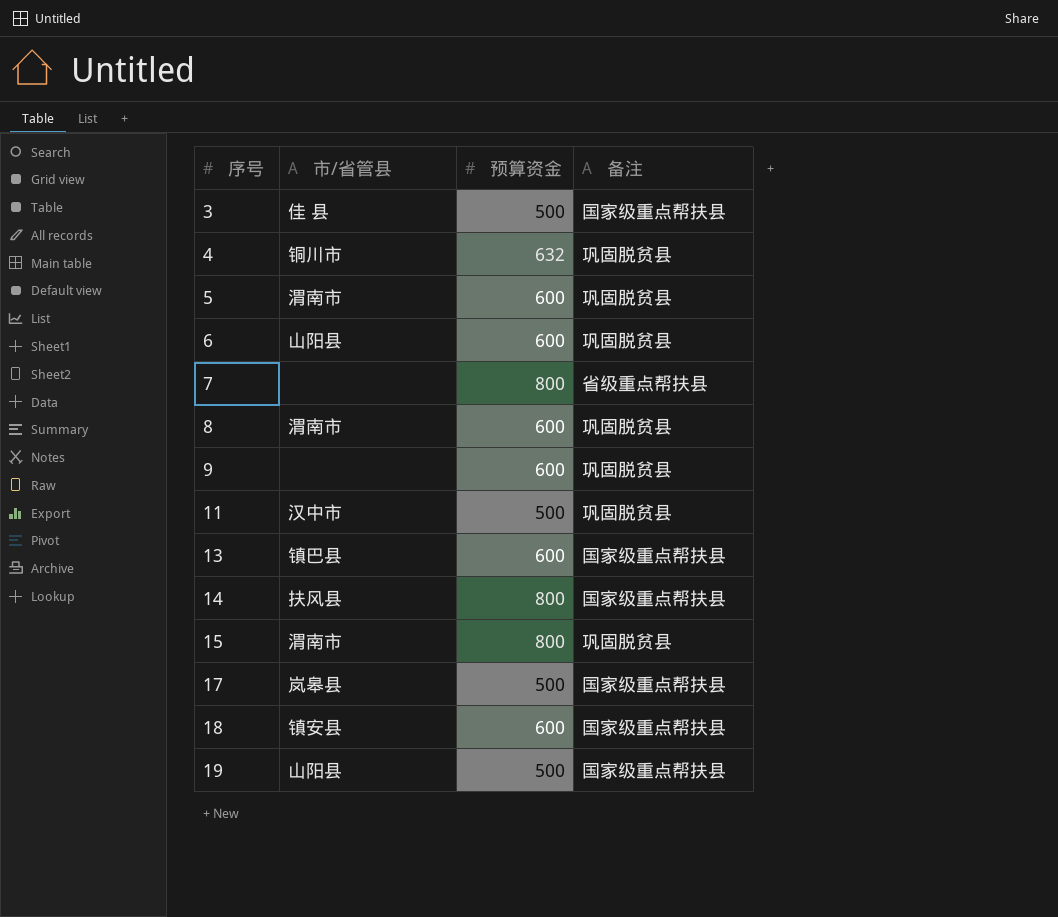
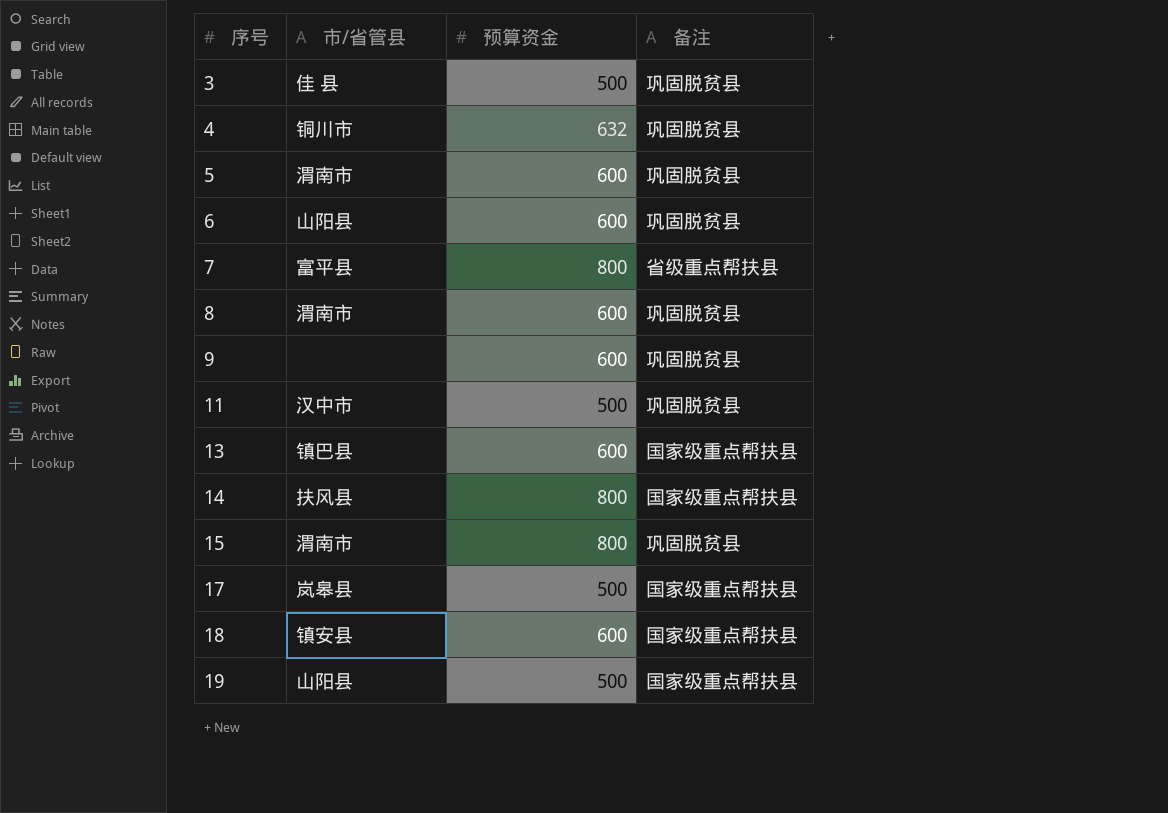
3 | 备注: 国家级重点帮扶县 -> 巩固脱贫县
7 | 市/省管县: none -> 富平县

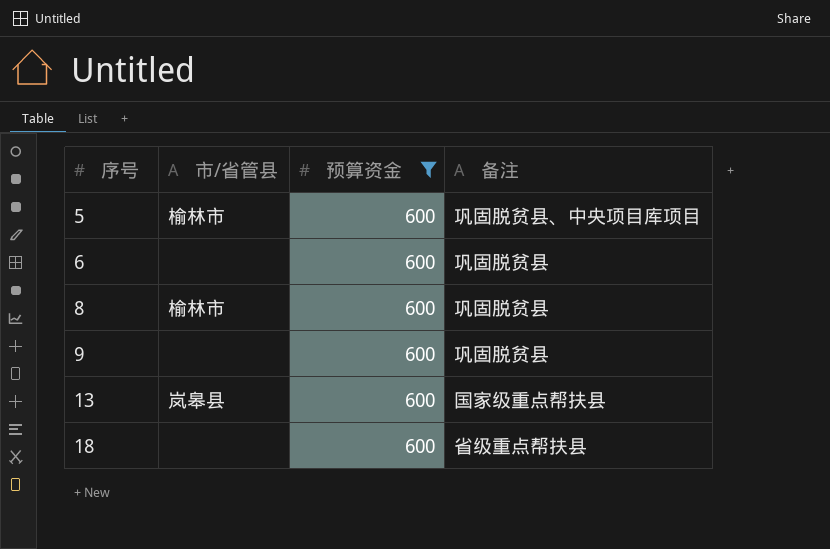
filter: none -> 预算资金 = 600
5 | 市/省管县: 渭南市 -> 榆林市
5 | 备注: 巩固脱贫县 -> 巩固脱贫县、中央项目库项目
6 | 市/省管县: 山阳县 -> none
8 | 市/省管县: 渭南市 -> 榆林市
13 | 市/省管县: 镇巴县 -> 岚皋县
18 | 市/省管县: 镇安县 -> none
18 | 备注: 国家级重点帮扶县 -> 省级重点帮扶县

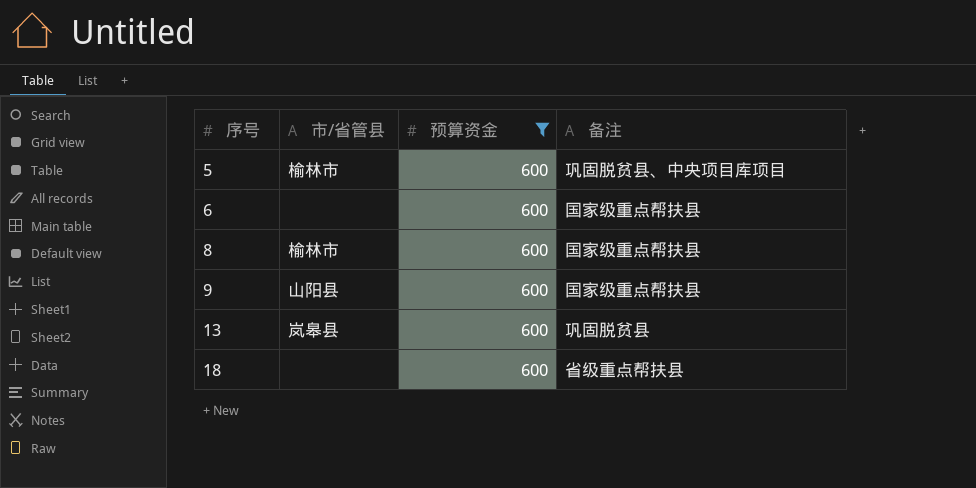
6 | 备注: 巩固脱贫县 -> 国家级重点帮扶县
8 | 备注: 巩固脱贫县 -> 国家级重点帮扶县
9 | 市/省管县: none -> 山阳县
9 | 备注: 巩固脱贫县 -> 国家级重点帮扶县
13 | 备注: 国家级重点帮扶县 -> 巩固脱贫县

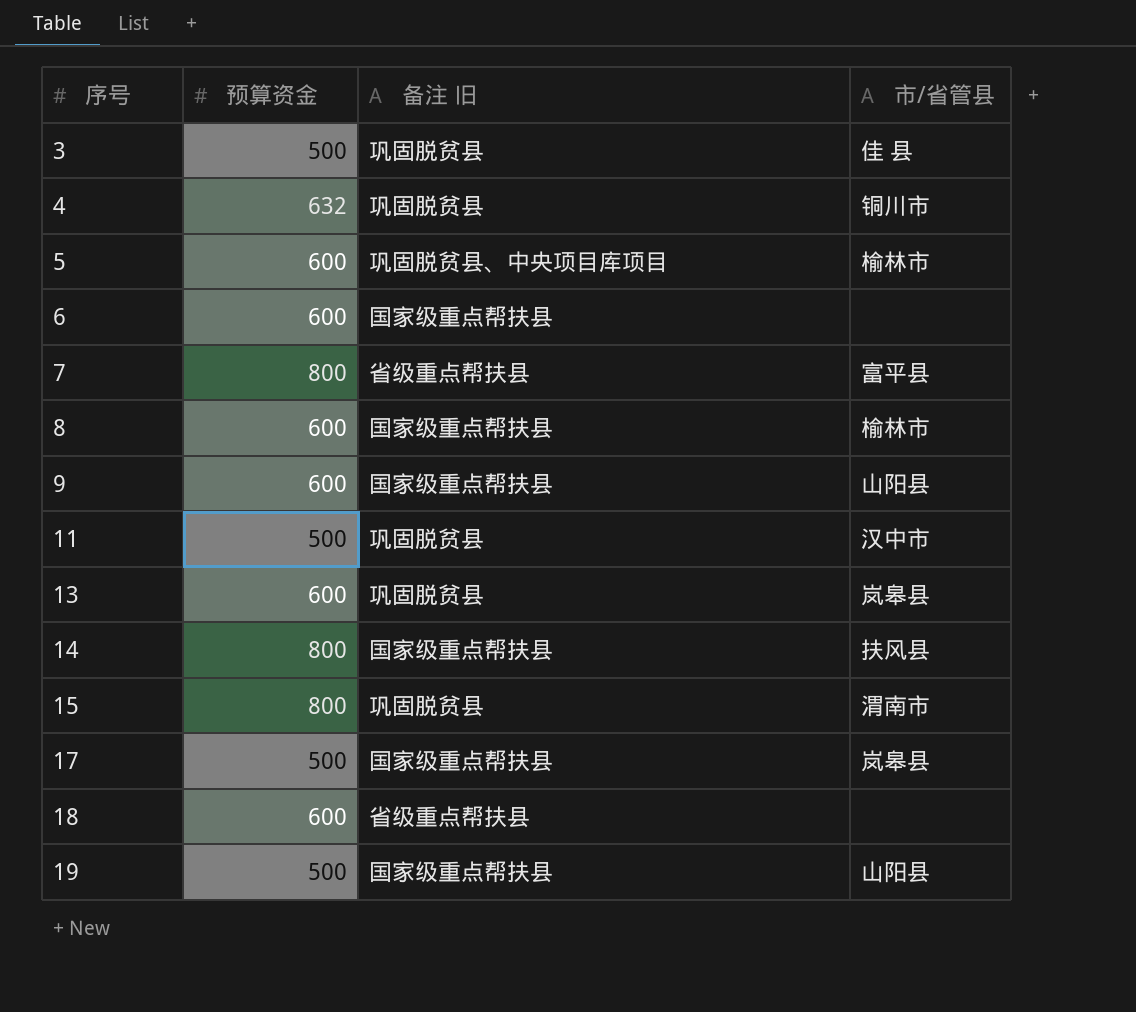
filter: 预算资金 = 600 -> none
column name: 备注 -> 备注 旧
column 市/省管县 | position: 2 -> 4

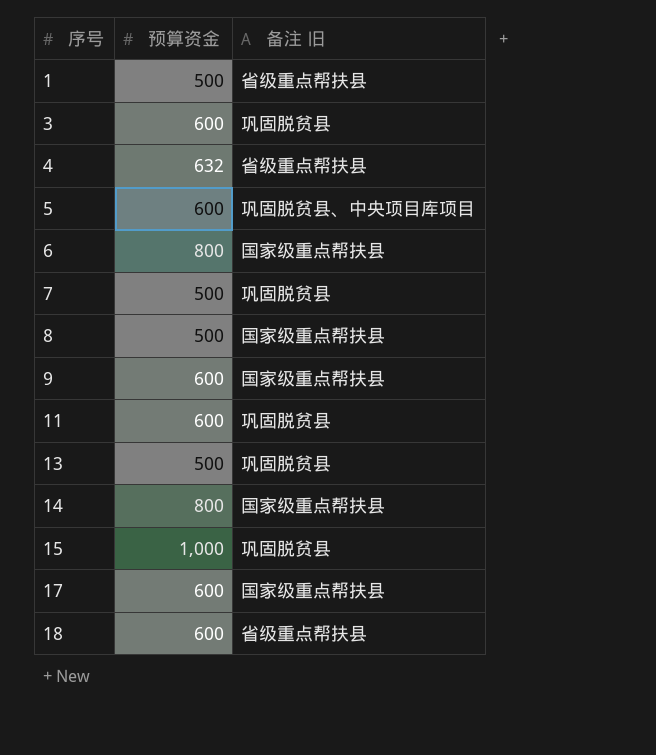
column 市/省管县 | position: 4 -> none
row 19: 500 | 国家级重点帮扶县 | 山阳县 -> none
row 1: none -> 500 | 省级重点帮扶县
3 | 预算资金: 500 -> 600
4 | 备注 旧: 巩固脱贫县 -> 省级重点帮扶县
6 | 预算资金: 600 -> 800
7 | 预算资金: 800 -> 500
7 | 备注 旧: 省级重点帮扶县 -> 巩固脱贫县
8 | 预算资金: 600 -> 500
11 | 预算资金: 500 -> 600
13 | 预算资金: 600 -> 500
15 | 预算资金: 800 -> 1,000
17 | 预算资金: 500 -> 600

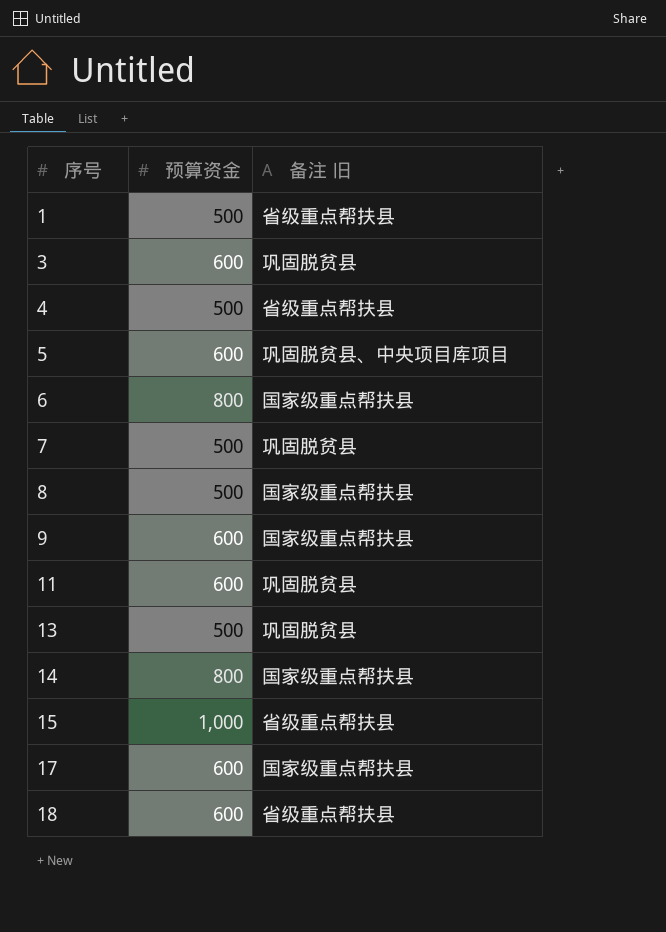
4 | 预算资金: 632 -> 500
15 | 备注 旧: 巩固脱贫县 -> 省级重点帮扶县

